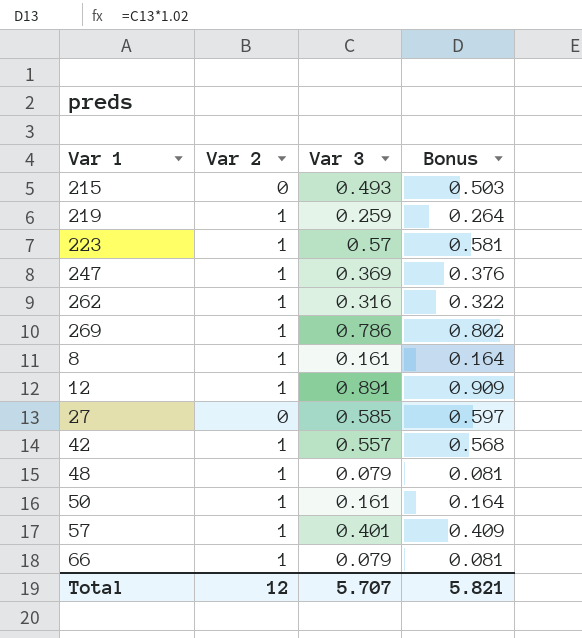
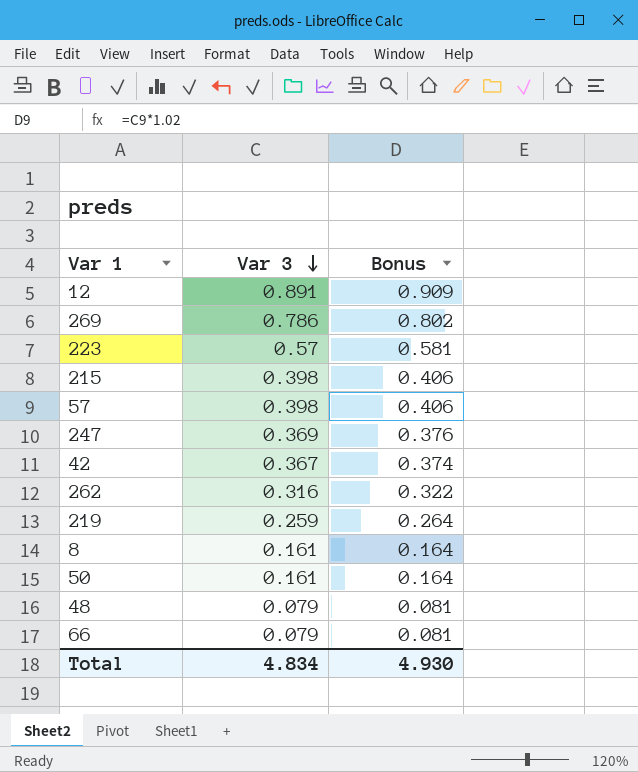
row order: none -> Var 3 descending
column Var 2 | position: 2 -> none
row 27: 0 | 0.585 | 0.597 -> none
215 | Var 3: 0.493 -> 0.398
215 | Bonus: 0.503 -> 0.406
57 | Var 3: 0.401 -> 0.398
57 | Bonus: 0.409 -> 0.406
42 | Var 3: 0.557 -> 0.367
42 | Bonus: 0.568 -> 0.374
Total | Var 3: 5.707 -> 4.834
Total | Bonus: 5.821 -> 4.930

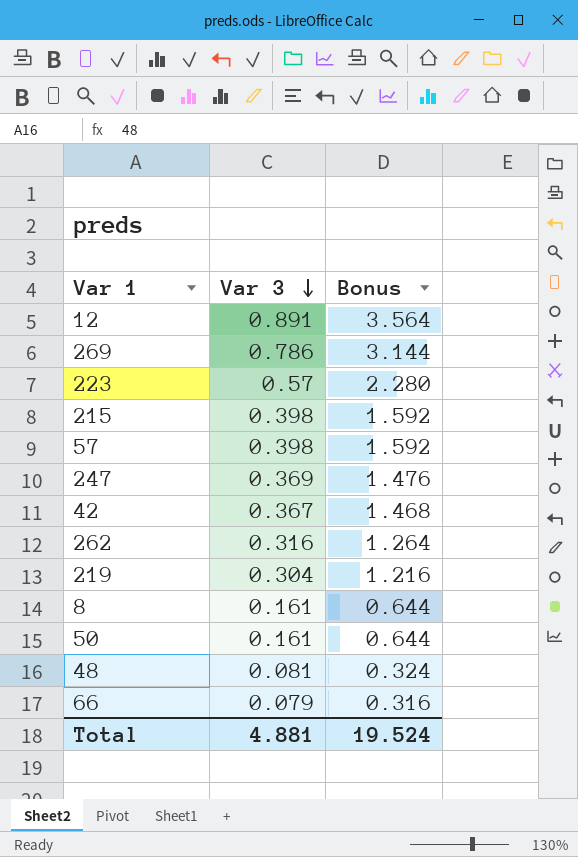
column Bonus | formula: [Var 3] * 1.02 -> [Var 3] * 4
219 | Var 3: 0.259 -> 0.304
48 | Var 3: 0.079 -> 0.081
Total | Var 3: 4.834 -> 4.881
Total | Bonus: 4.930 -> 19.524

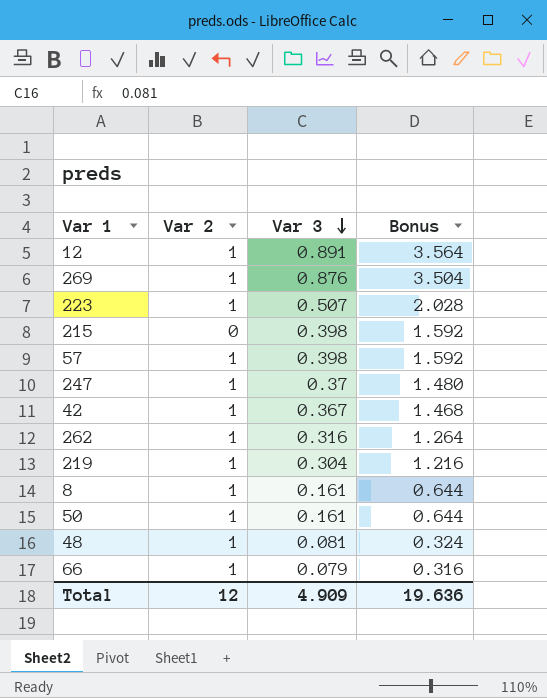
column Var 2 | position: none -> 2
269 | Var 3: 0.786 -> 0.876
269 | Bonus: 3.144 -> 3.504
223 | Var 3: 0.57 -> 0.507
223 | Bonus: 2.280 -> 2.028
247 | Var 3: 0.369 -> 0.37
247 | Bonus: 1.476 -> 1.480
Total | Var 3: 4.881 -> 4.909
Total | Bonus: 19.524 -> 19.636

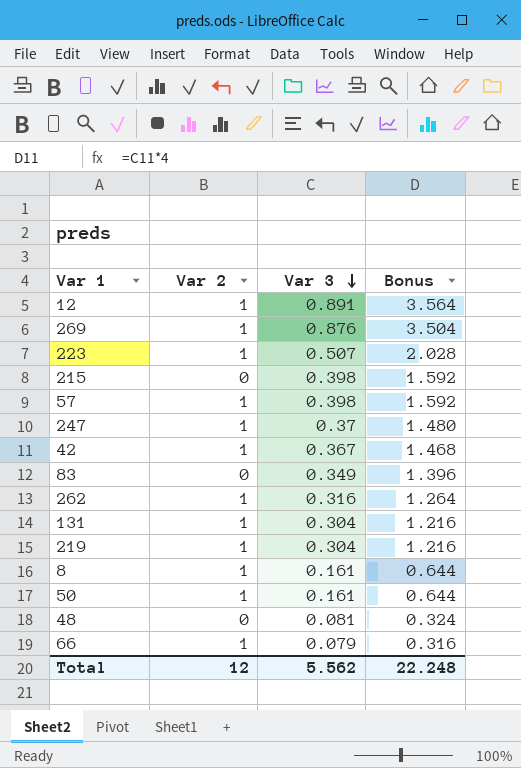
row 83: none -> 0 | 0.349 | 1.396
row 131: none -> 1 | 0.304 | 1.216
48 | Var 2: 1 -> 0
Total | Var 3: 4.909 -> 5.562
Total | Bonus: 19.636 -> 22.248

